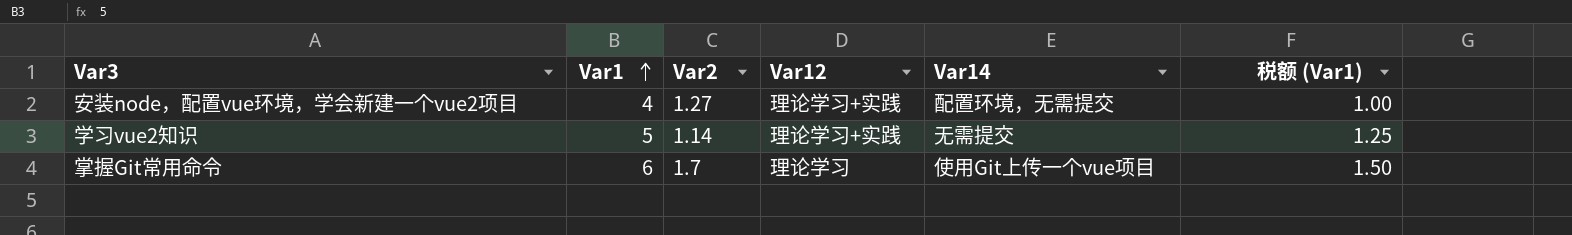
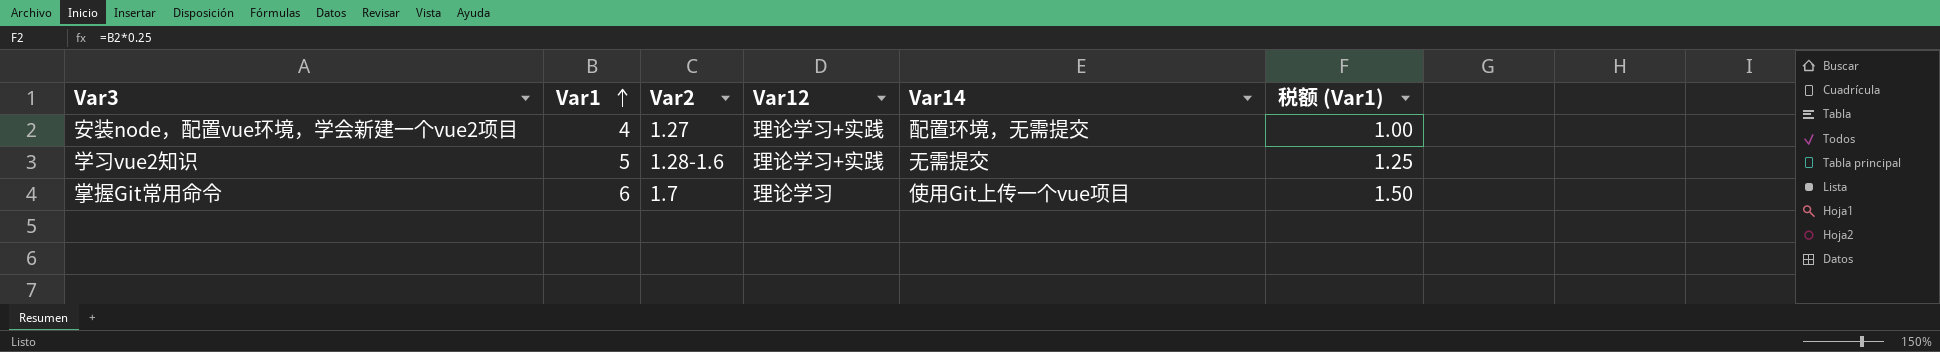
学习vue2知识 | Var2: 1.14 -> 1.28-1.6

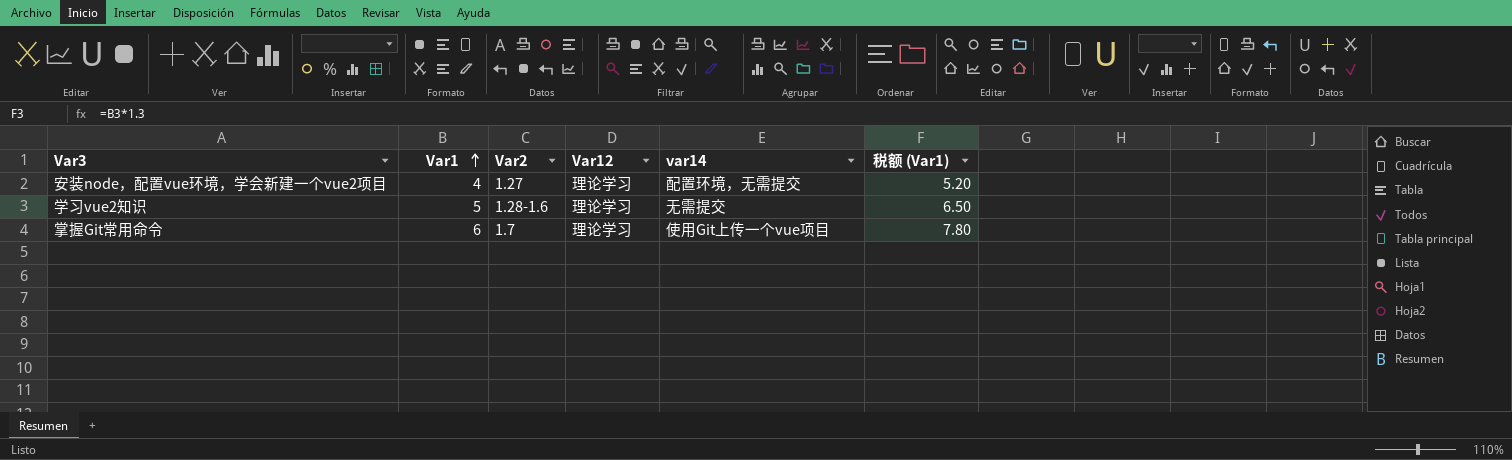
column name: Var14 -> var14
column 税额 (Var1) | formula: [Var1] * 0.25 -> [Var1] * 1.3
安装node，配置vue环境，学会新建一个vue2项目 | Var12: 理论学习+实践 -> 理论学习
学习vue2知识 | Var12: 理论学习+实践 -> 理论学习

